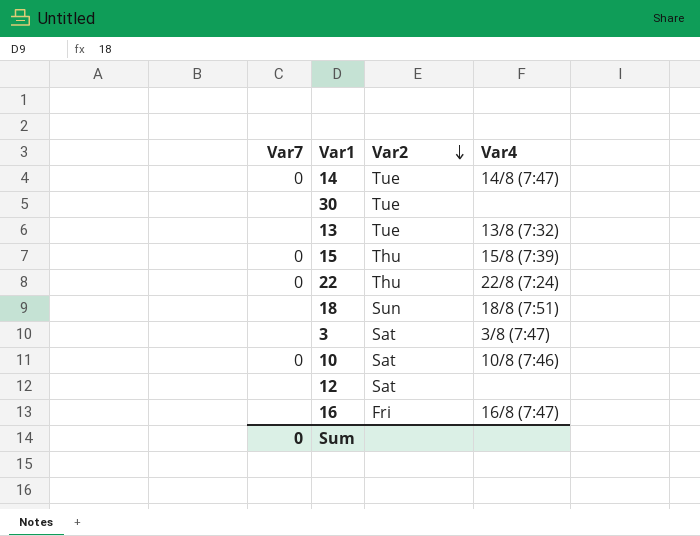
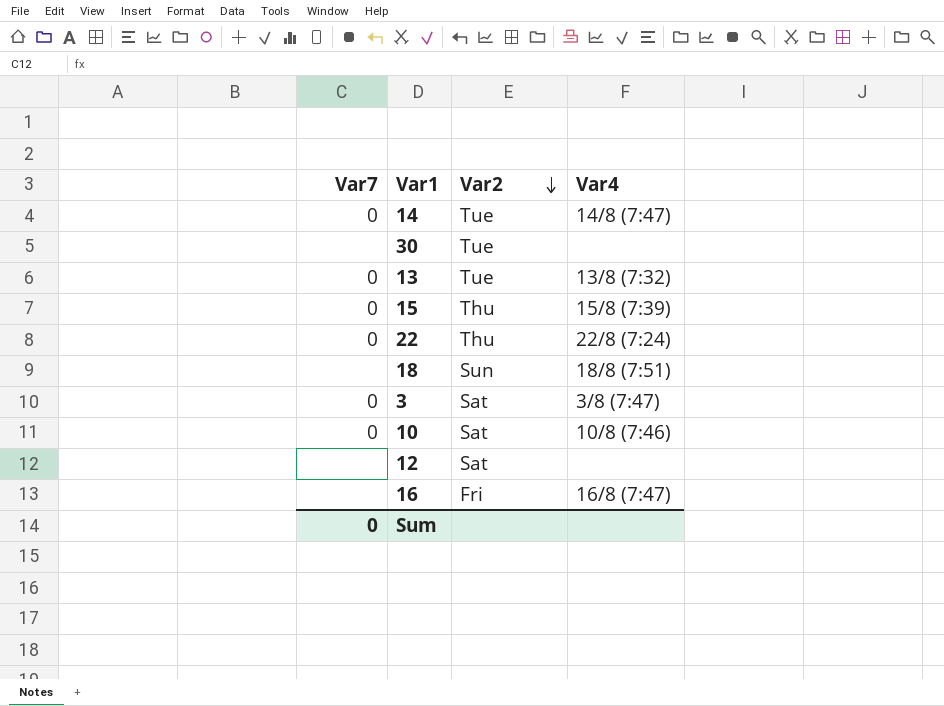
13 | Var7: none -> 0
3 | Var7: none -> 0

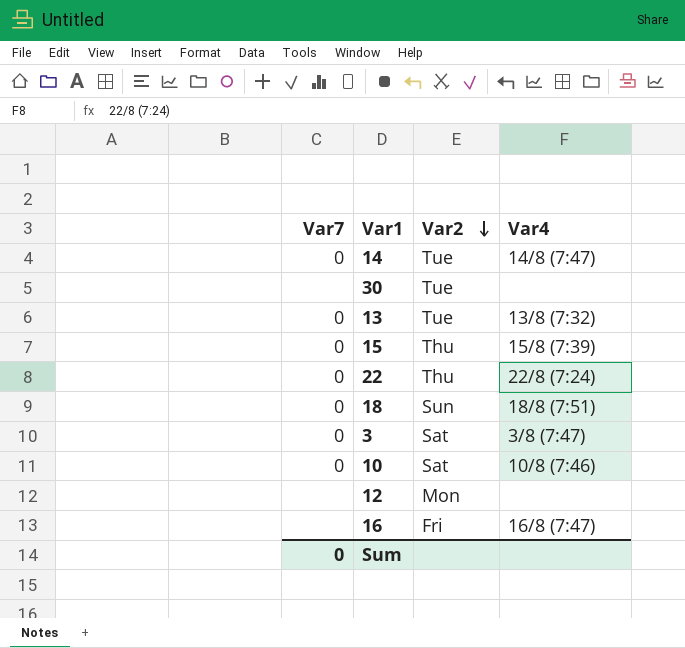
18 | Var7: none -> 0
12 | Var2: Sat -> Mon

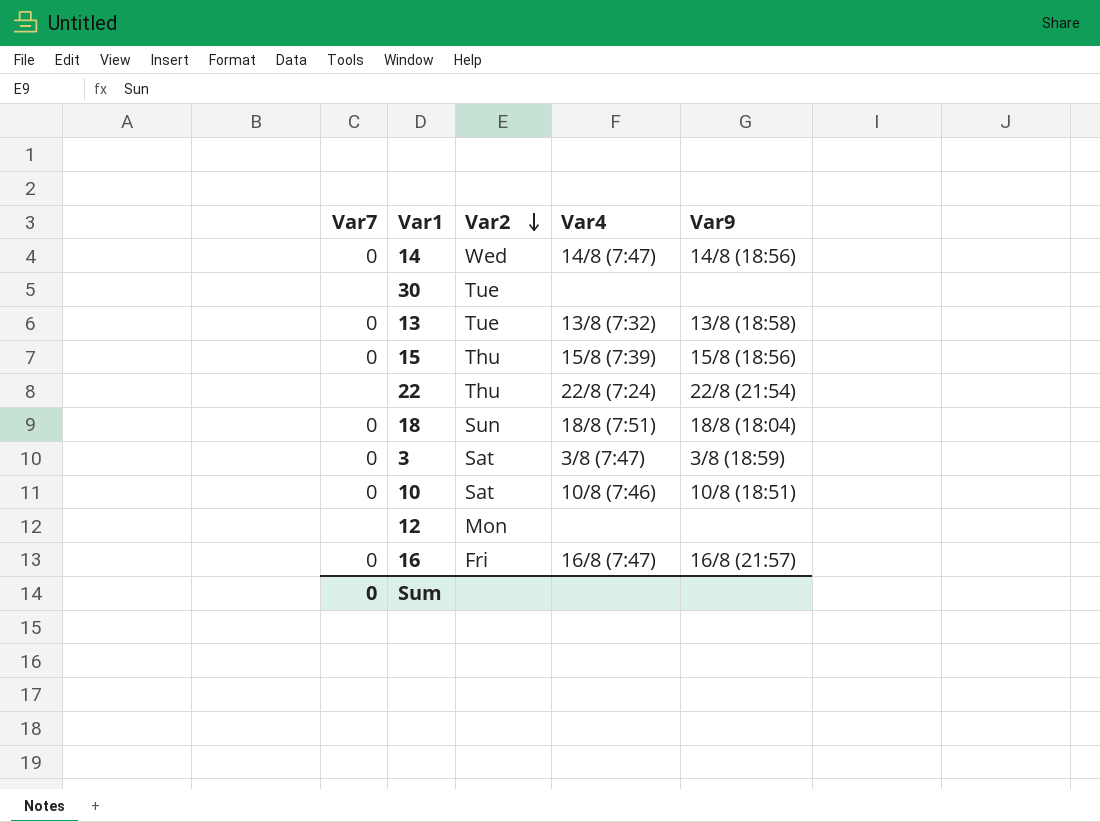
column Var9 | position: none -> 5
14 | Var2: Tue -> Wed
22 | Var7: 0 -> none
16 | Var7: none -> 0

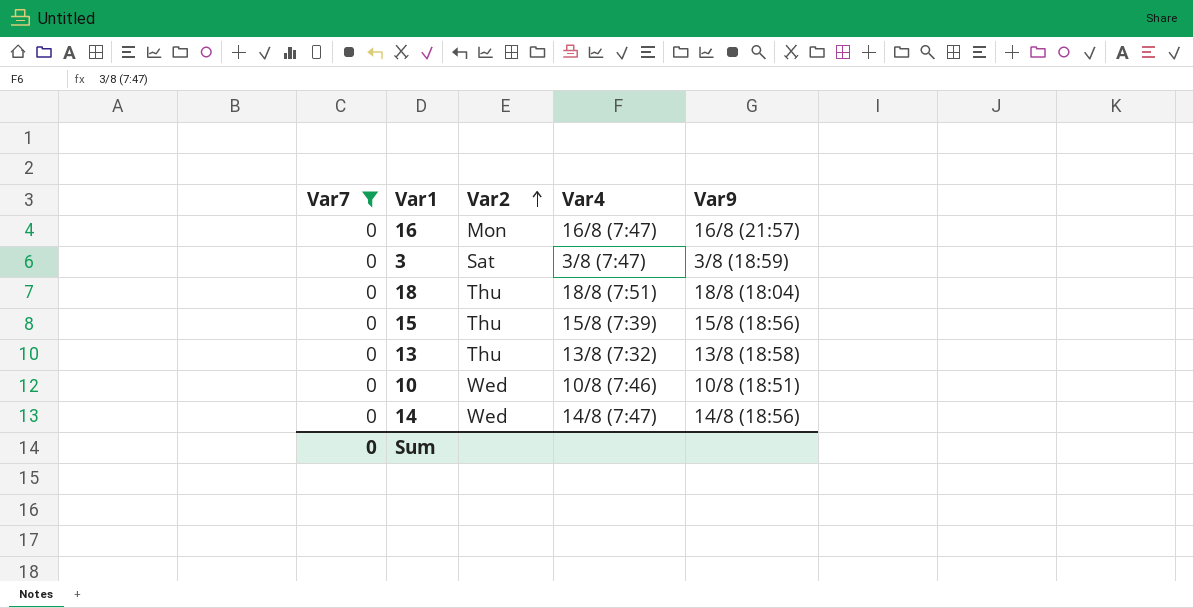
filter: none -> Var7 = 0
row order: Var2 descending -> Var2 ascending
16 | Var2: Fri -> Mon
18 | Var2: Sun -> Thu
13 | Var2: Tue -> Thu
10 | Var2: Sat -> Wed

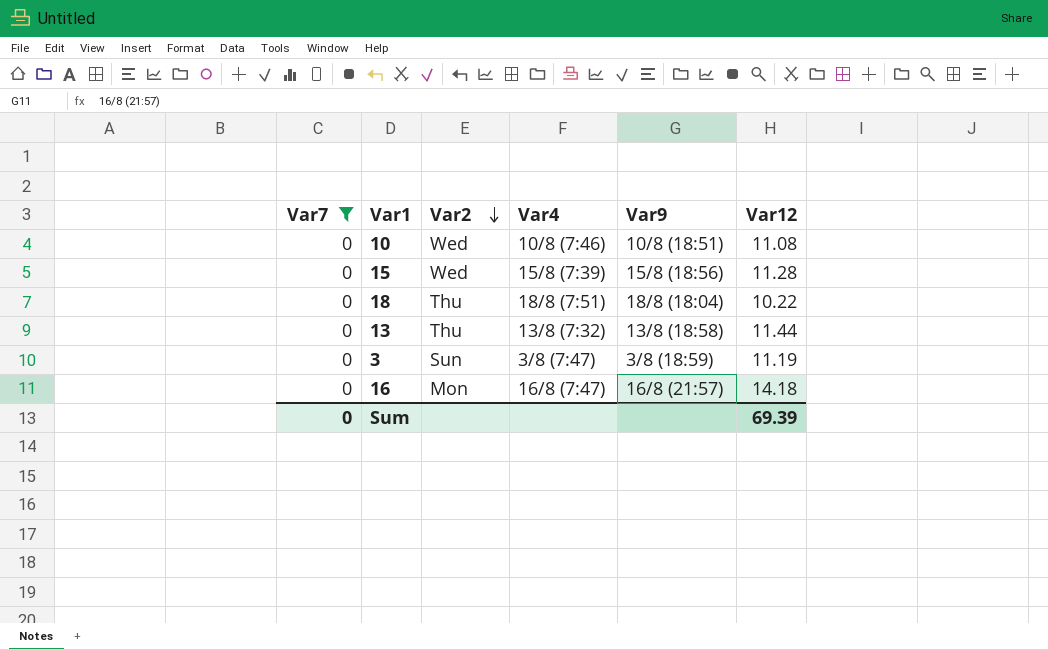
row order: Var2 ascending -> Var2 descending
column Var12 | position: none -> 6
row 14: 0 | Wed | 14/8 (7:47) | 14/8 (18:56) -> none
15 | Var2: Thu -> Wed
3 | Var2: Sat -> Sun

